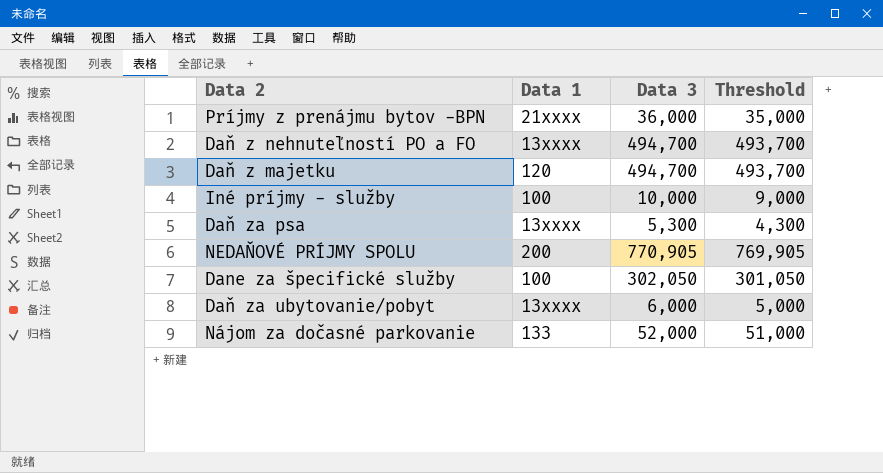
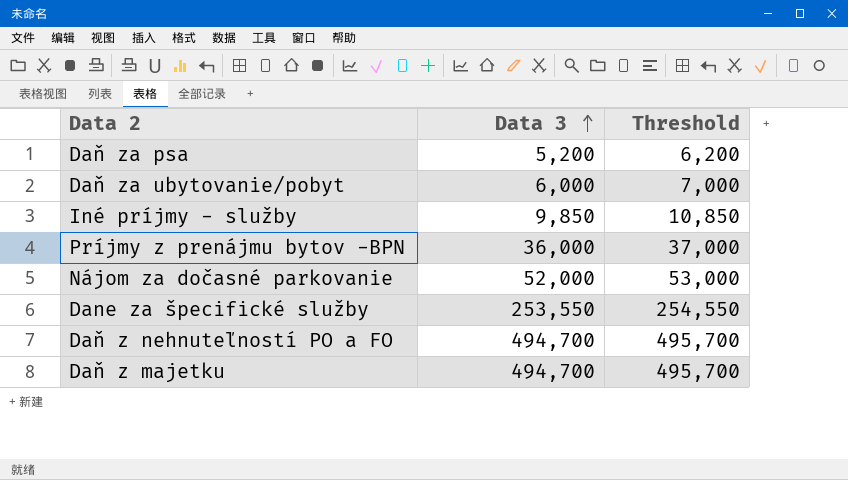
row order: none -> Data 3 ascending
column Data 1 | position: 2 -> none
column Threshold | formula: [Data 3] - 1000 -> [Data 3] + 1000
row NEDAŇOVÉ PRÍJMY SPOLU: 200 | 770,905 | 769,905 -> none
Daň za psa | Data 3: 5,300 -> 5,200
Iné príjmy - služby | Data 3: 10,000 -> 9,850
Dane za špecifické služby | Data 3: 302,050 -> 253,550

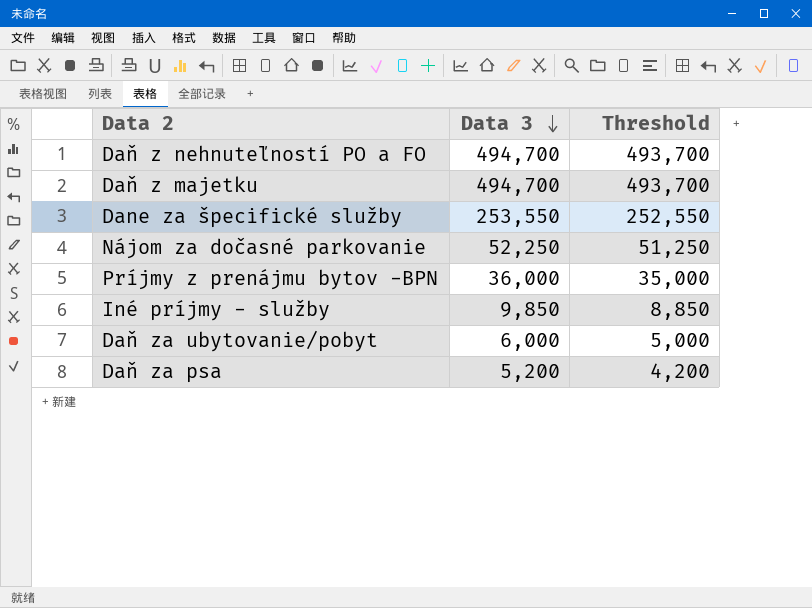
row order: Data 3 ascending -> Data 3 descending
column Threshold | formula: [Data 3] + 1000 -> [Data 3] - 1000
Nájom za dočasné parkovanie | Data 3: 52,000 -> 52,250

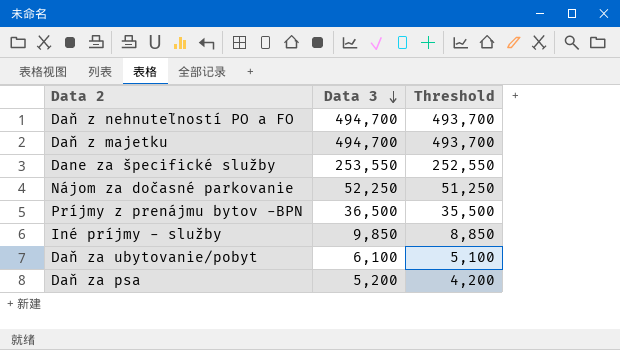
Príjmy z prenájmu bytov -BPN | Data 3: 36,000 -> 36,500
Príjmy z prenájmu bytov -BPN | Threshold: 35,000 -> 35,500
Daň za ubytovanie/pobyt | Data 3: 6,000 -> 6,100
Daň za ubytovanie/pobyt | Threshold: 5,000 -> 5,100

